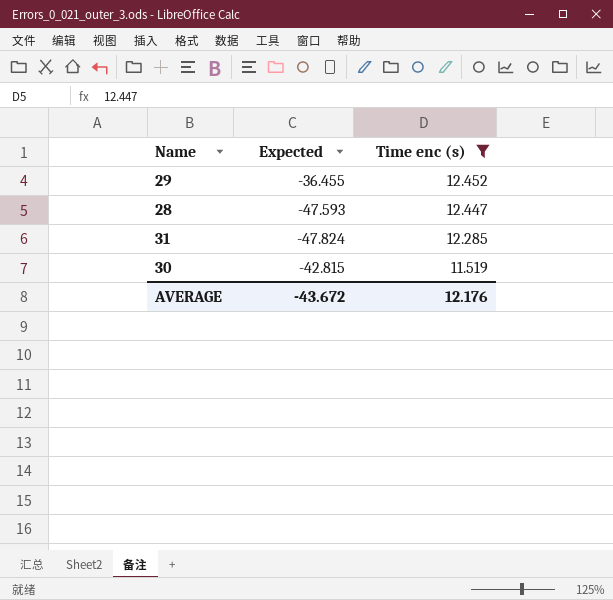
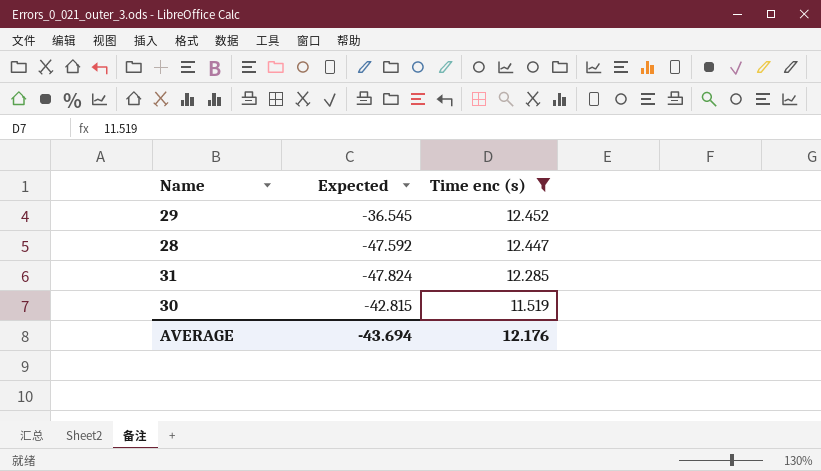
29 | Expected: -36.455 -> -36.545
28 | Expected: -47.593 -> -47.592
AVERAGE | Expected: -43.672 -> -43.694

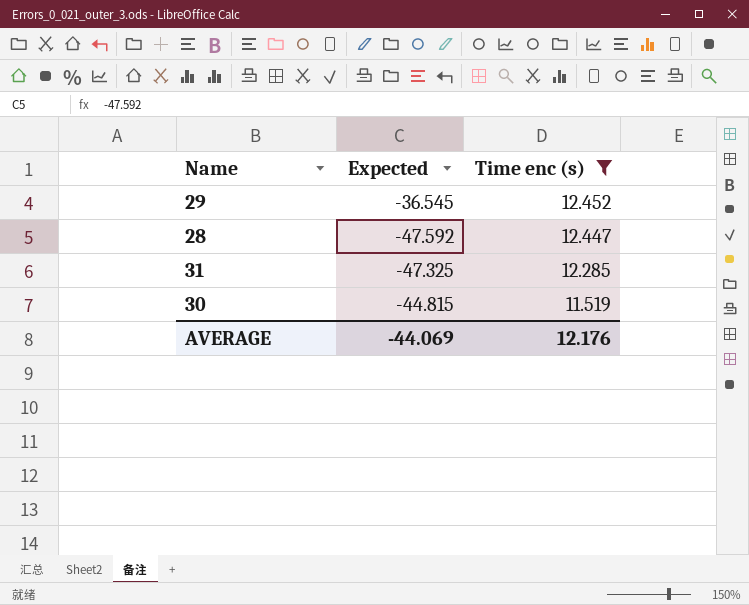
31 | Expected: -47.824 -> -47.325
30 | Expected: -42.815 -> -44.815
AVERAGE | Expected: -43.694 -> -44.069

